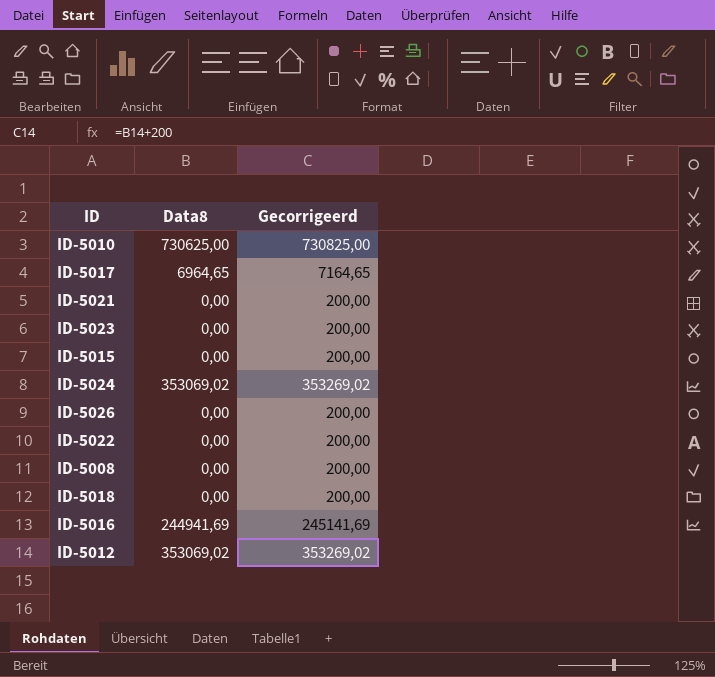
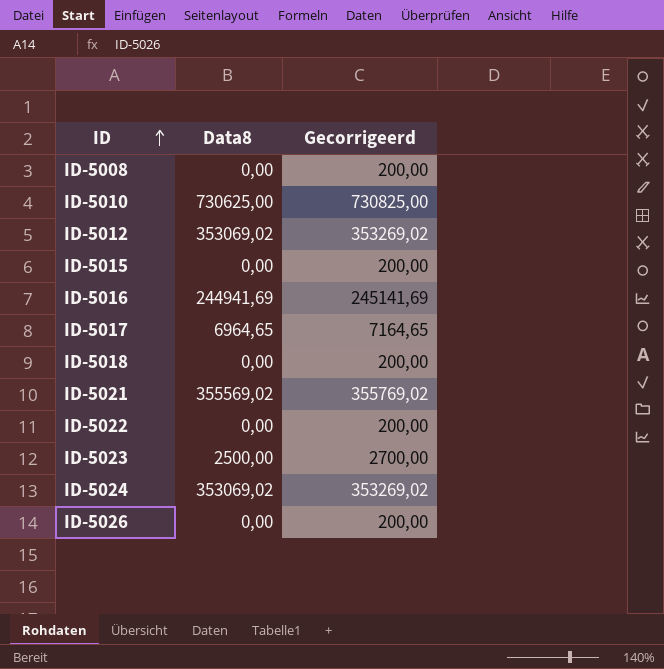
row order: none -> ID ascending
ID-5021 | Data8: 0,00 -> 355569,02
ID-5021 | Gecorrigeerd: 200,00 -> 355769,02
ID-5023 | Data8: 0,00 -> 2500,00
ID-5023 | Gecorrigeerd: 200,00 -> 2700,00

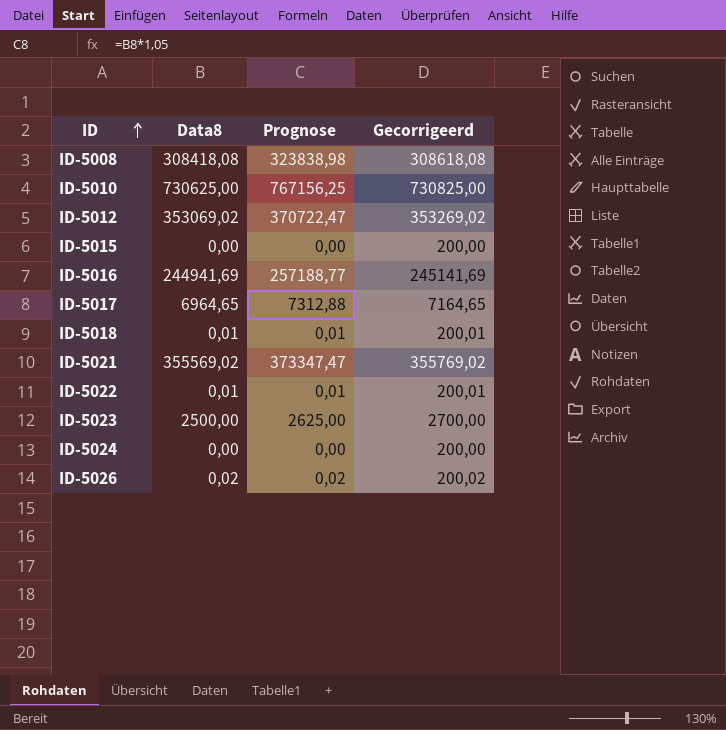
column Prognose | formula: none -> [Data8] * 1,05
ID-5008 | Data8: 0,00 -> 308418,08
ID-5008 | Gecorrigeerd: 200,00 -> 308618,08
ID-5018 | Data8: 0,00 -> 0,01
ID-5018 | Gecorrigeerd: 200,00 -> 200,01
ID-5022 | Data8: 0,00 -> 0,01
ID-5022 | Gecorrigeerd: 200,00 -> 200,01
ID-5024 | Data8: 353069,02 -> 0,00
ID-5024 | Gecorrigeerd: 353269,02 -> 200,00
ID-5026 | Data8: 0,00 -> 0,02
ID-5026 | Gecorrigeerd: 200,00 -> 200,02

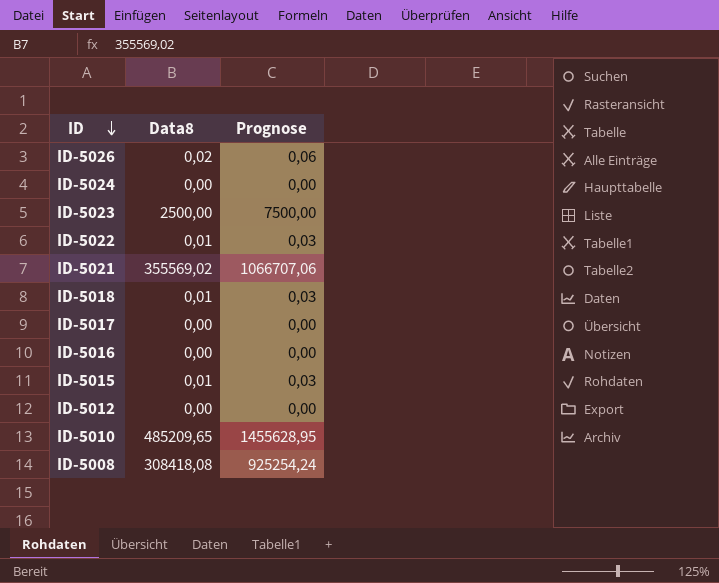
row order: ID ascending -> ID descending
column Gecorrigeerd | formula: [Data8] + 200 -> none
column Prognose | formula: [Data8] * 1,05 -> [Data8] * 3
ID-5017 | Data8: 6964,65 -> 0,00
ID-5016 | Data8: 244941,69 -> 0,00
ID-5015 | Data8: 0,00 -> 0,01
ID-5012 | Data8: 353069,02 -> 0,00
ID-5010 | Data8: 730625,00 -> 485209,65

